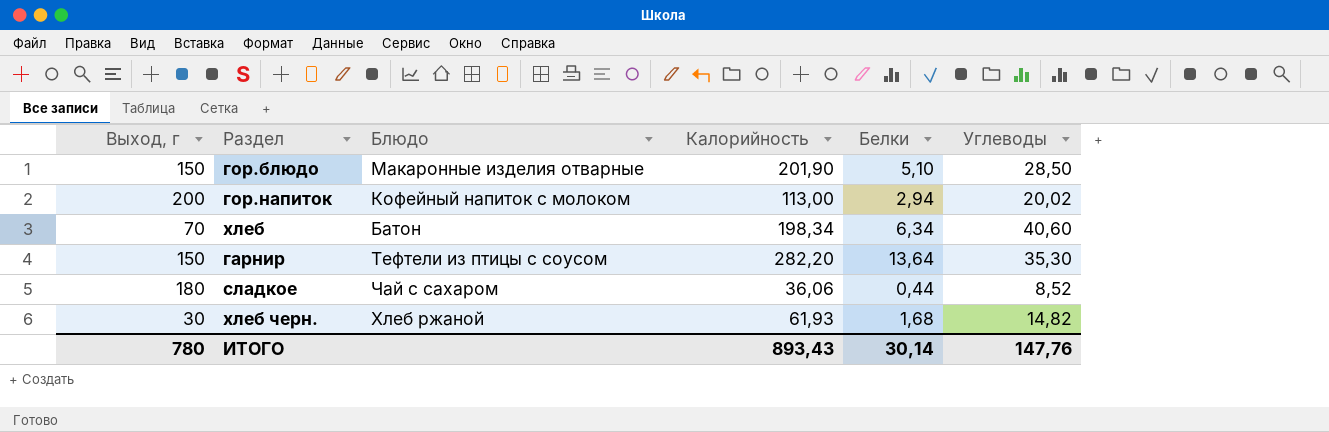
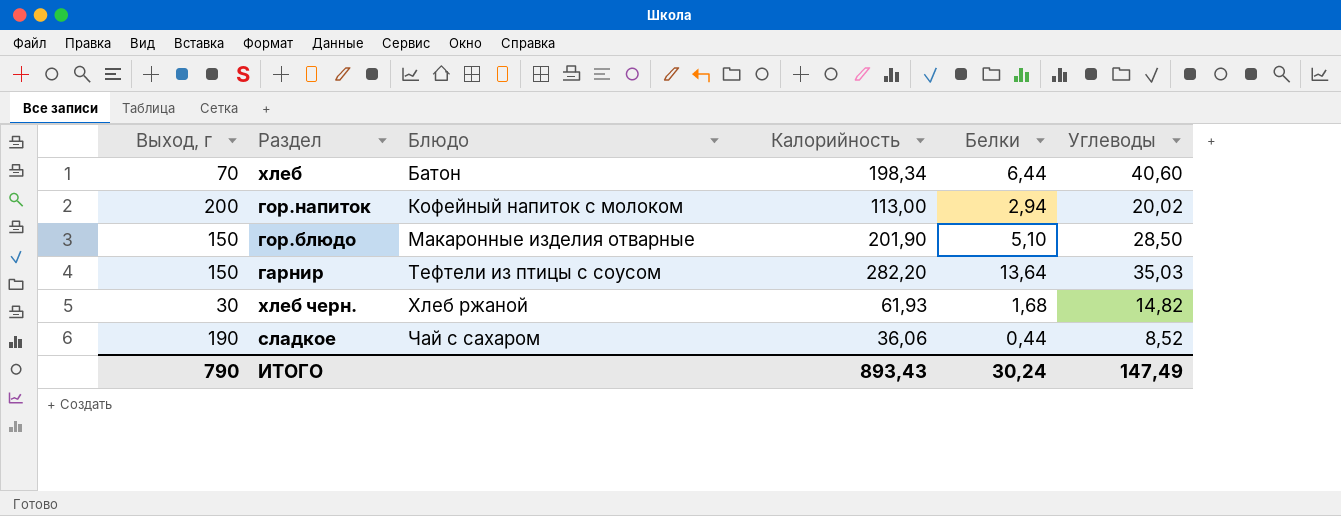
row order: none -> Блюдо ascending
хлеб | Белки: 6,34 -> 6,44
гарнир | Углеводы: 35,30 -> 35,03
сладкое | Выход, г: 180 -> 190
ИТОГО | Выход, г: 780 -> 790
ИТОГО | Белки: 30,14 -> 30,24
ИТОГО | Углеводы: 147,76 -> 147,49

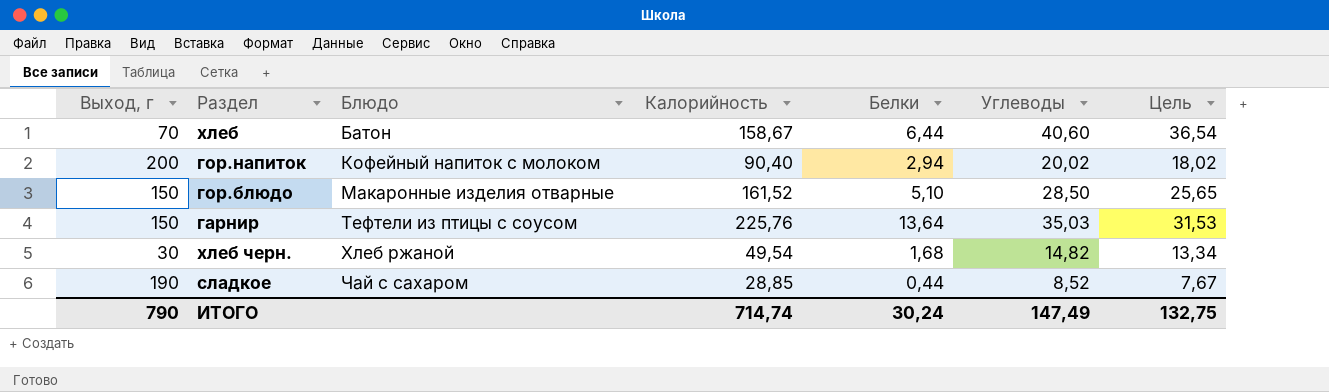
column Цель | formula: none -> [Углеводы] * 0,9
хлеб | Калорийность: 198,34 -> 158,67
гор.напиток | Калорийность: 113,00 -> 90,40
гор.блюдо | Калорийность: 201,90 -> 161,52
гарнир | Калорийность: 282,20 -> 225,76
хлеб черн. | Калорийность: 61,93 -> 49,54
сладкое | Калорийность: 36,06 -> 28,85
ИТОГО | Калорийность: 893,43 -> 714,74

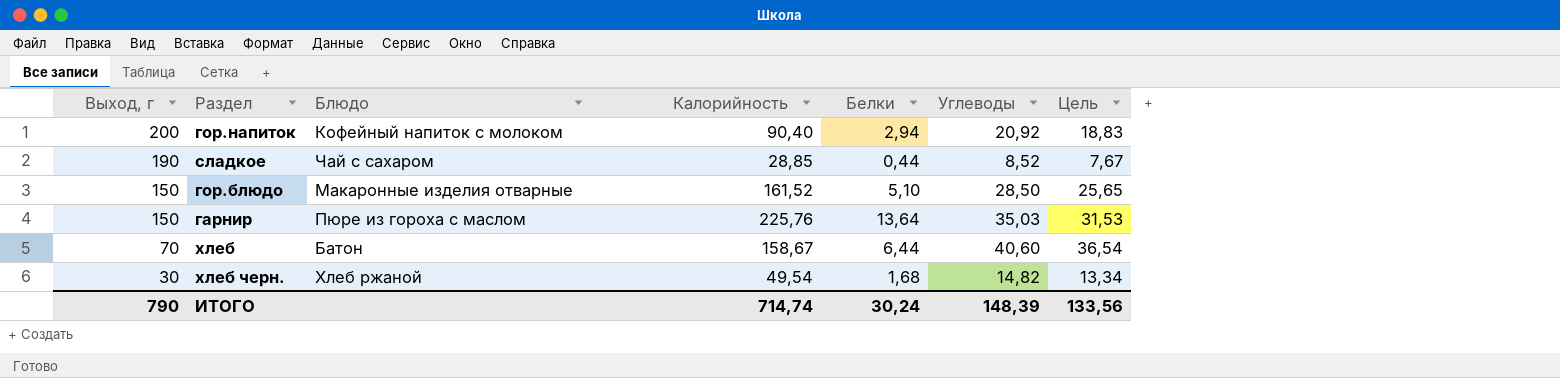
row order: Блюдо ascending -> Выход, г descending
гор.напиток | Углеводы: 20,02 -> 20,92
гор.напиток | Цель: 18,02 -> 18,83
гарнир | Блюдо: Тефтели из птицы с соусом -> Пюре из гороха с маслом
ИТОГО | Углеводы: 147,49 -> 148,39
ИТОГО | Цель: 132,75 -> 133,56

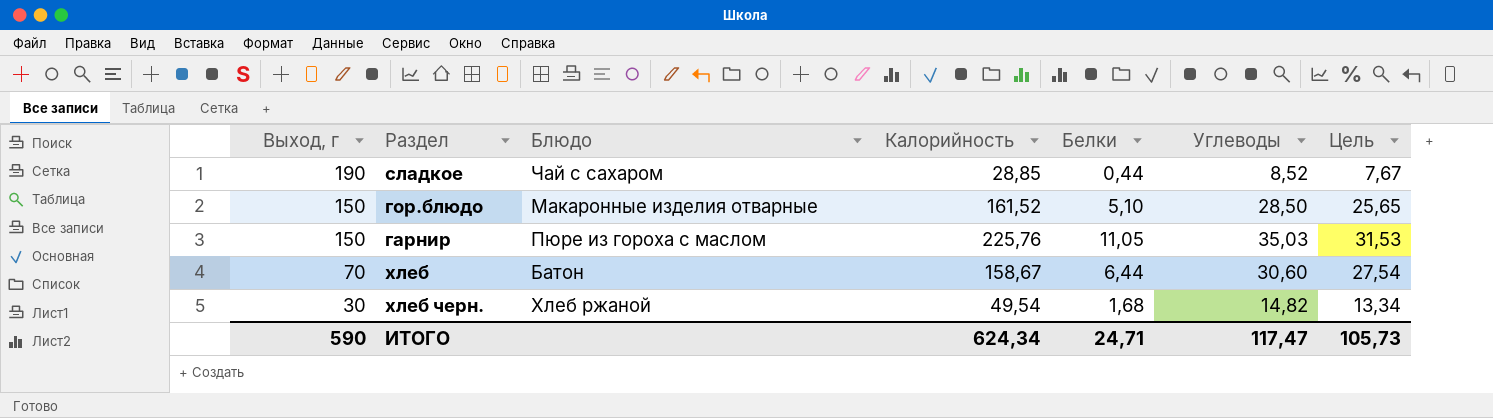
row гор.напиток: 200 | Кофейный напиток с молоком | 90,40 | 2,94 | 20,92 | 18,83 -> none
гарнир | Белки: 13,64 -> 11,05
хлеб | Углеводы: 40,60 -> 30,60
хлеб | Цель: 36,54 -> 27,54
ИТОГО | Выход, г: 790 -> 590
ИТОГО | Калорийность: 714,74 -> 624,34
ИТОГО | Белки: 30,24 -> 24,71
ИТОГО | Углеводы: 148,39 -> 117,47
ИТОГО | Цель: 133,56 -> 105,73

